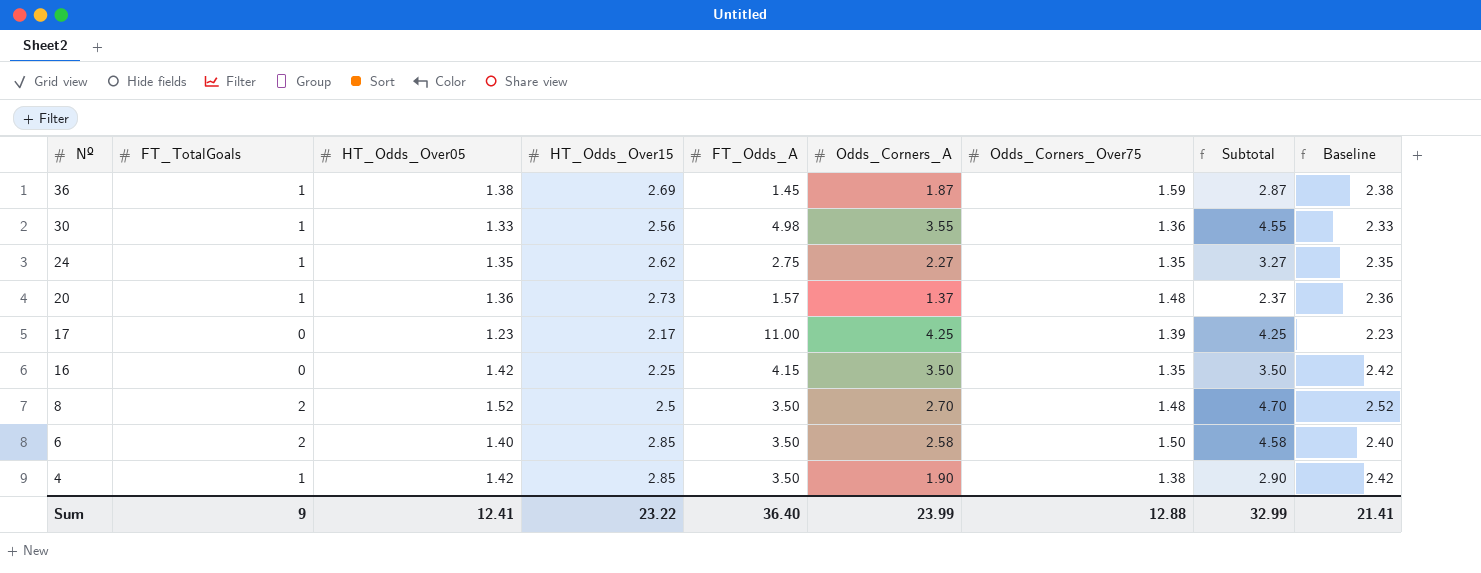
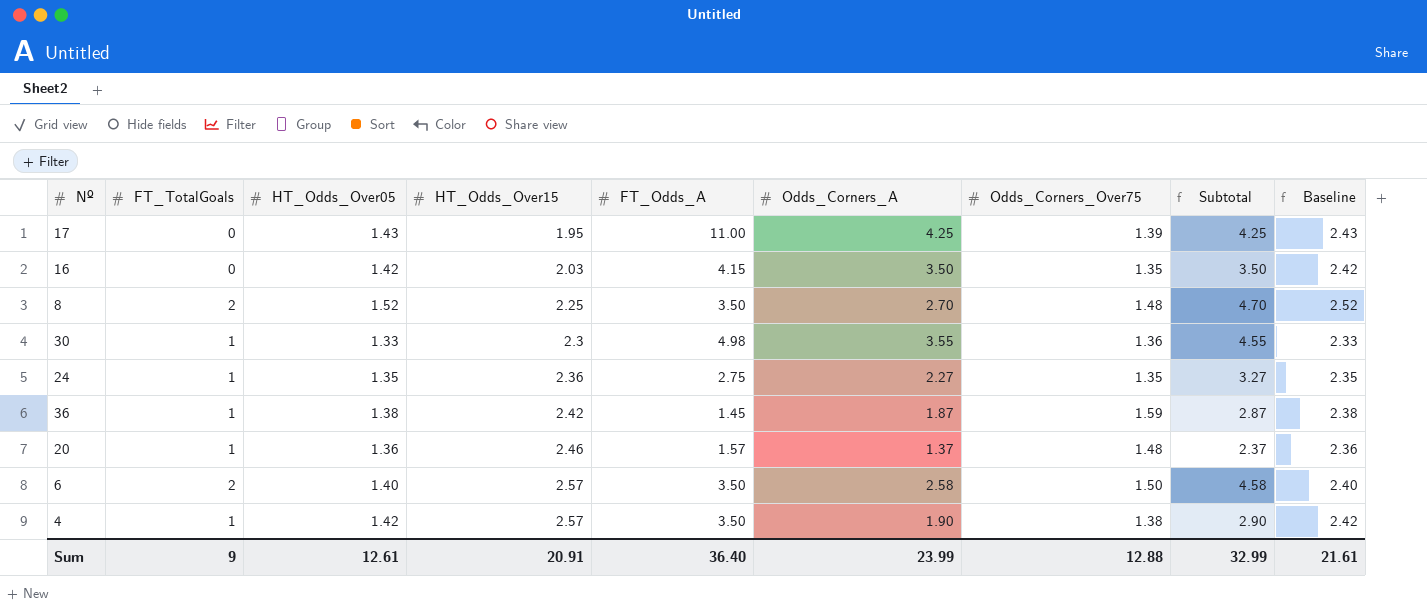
row order: Nº descending -> HT_Odds_Over15 ascending
17 | HT_Odds_Over05: 1.23 -> 1.43
17 | HT_Odds_Over15: 2.17 -> 1.95
17 | Baseline: 2.23 -> 2.43
16 | HT_Odds_Over15: 2.25 -> 2.03
8 | HT_Odds_Over15: 2.5 -> 2.25
30 | HT_Odds_Over15: 2.56 -> 2.3
24 | HT_Odds_Over15: 2.62 -> 2.36
36 | HT_Odds_Over15: 2.69 -> 2.42
20 | HT_Odds_Over15: 2.73 -> 2.46
6 | HT_Odds_Over15: 2.85 -> 2.57
4 | HT_Odds_Over15: 2.85 -> 2.57
Sum | HT_Odds_Over05: 12.41 -> 12.61
Sum | HT_Odds_Over15: 23.22 -> 20.91
Sum | Baseline: 21.41 -> 21.61

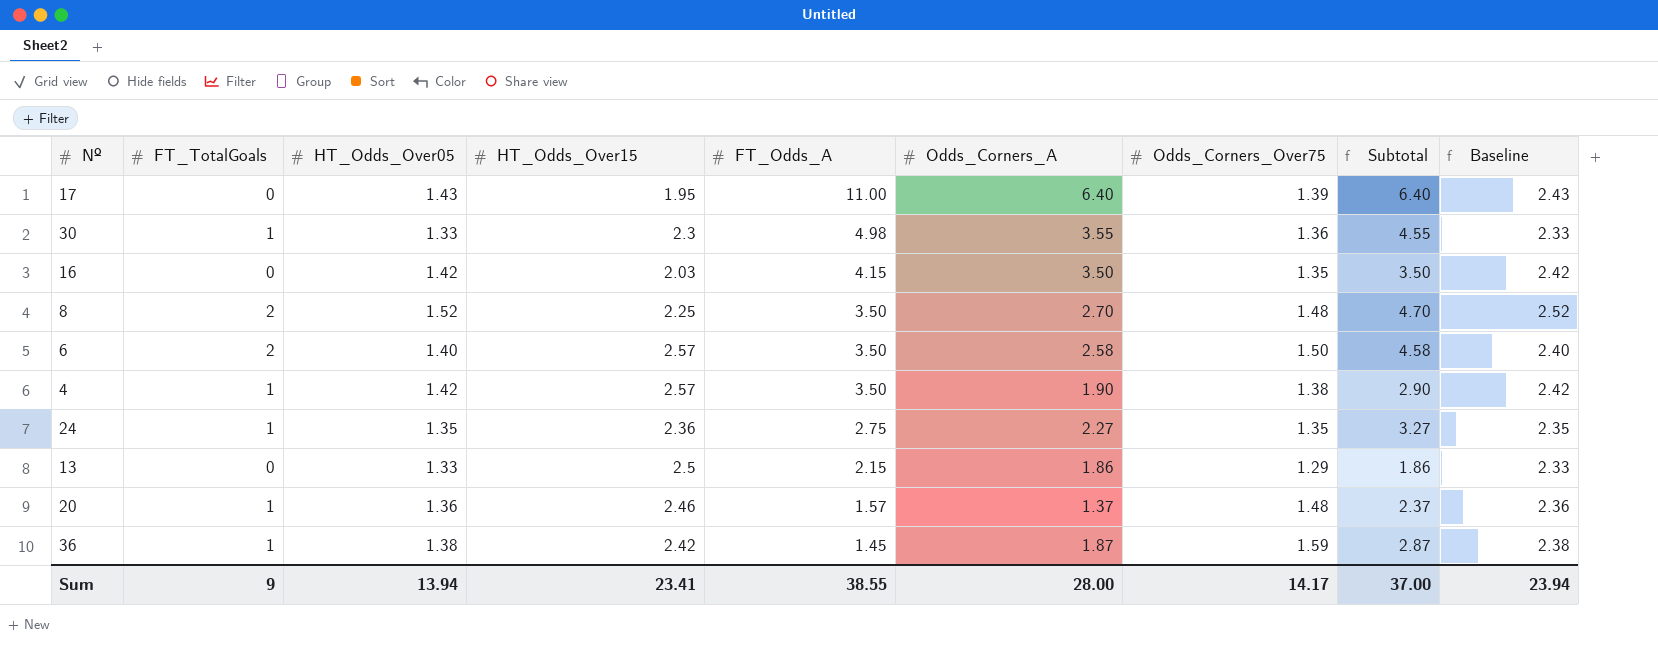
row order: HT_Odds_Over15 ascending -> FT_Odds_A descending
17 | Odds_Corners_A: 4.25 -> 6.40
17 | Subtotal: 4.25 -> 6.40
row 13: none -> 0 | 1.33 | 2.5 | 2.15 | 1.86 | 1.29 | 1.86 | 2.33
Sum | HT_Odds_Over05: 12.61 -> 13.94
Sum | HT_Odds_Over15: 20.91 -> 23.41
Sum | FT_Odds_A: 36.40 -> 38.55
Sum | Odds_Corners_A: 23.99 -> 28.00
Sum | Odds_Corners_Over75: 12.88 -> 14.17
Sum | Subtotal: 32.99 -> 37.00
Sum | Baseline: 21.61 -> 23.94

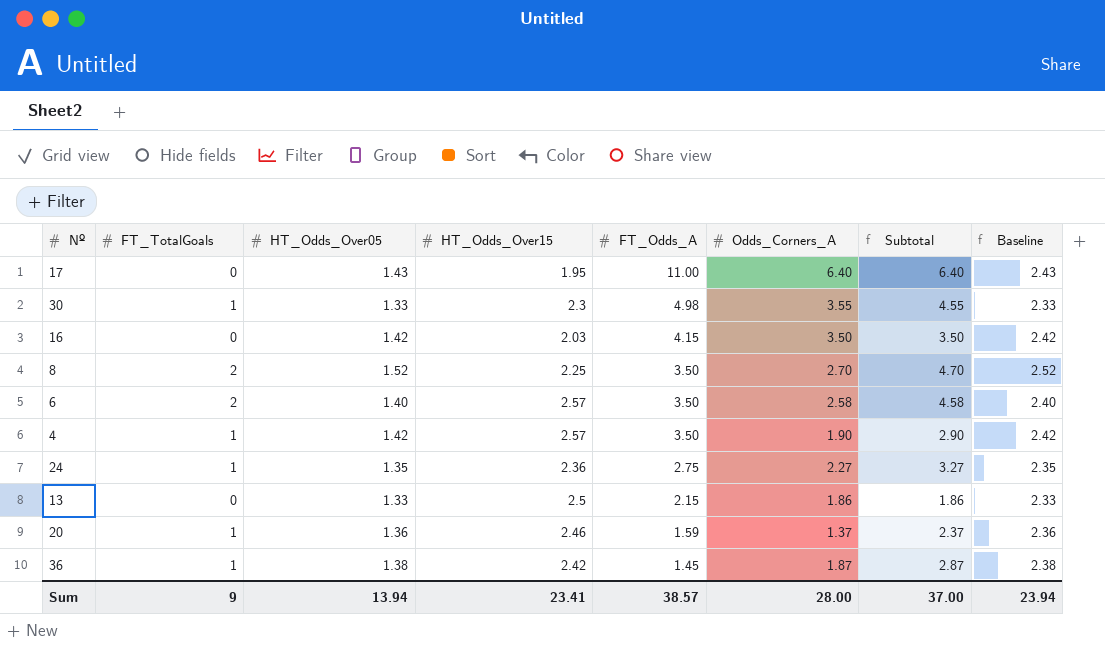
column Odds_Corners_Over75 | position: 7 -> none
20 | FT_Odds_A: 1.57 -> 1.59
Sum | FT_Odds_A: 38.55 -> 38.57

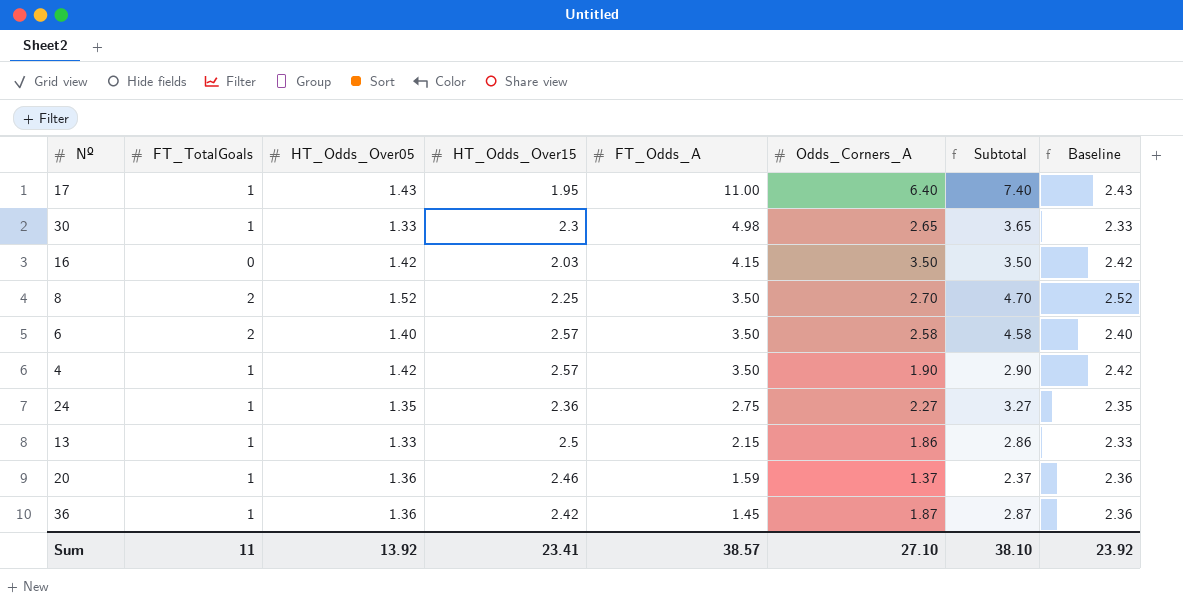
17 | FT_TotalGoals: 0 -> 1
17 | Subtotal: 6.40 -> 7.40
30 | Odds_Corners_A: 3.55 -> 2.65
30 | Subtotal: 4.55 -> 3.65
13 | FT_TotalGoals: 0 -> 1
13 | Subtotal: 1.86 -> 2.86
36 | HT_Odds_Over05: 1.38 -> 1.36
36 | Baseline: 2.38 -> 2.36
Sum | FT_TotalGoals: 9 -> 11
Sum | HT_Odds_Over05: 13.94 -> 13.92
Sum | Odds_Corners_A: 28.00 -> 27.10
Sum | Subtotal: 37.00 -> 38.10
Sum | Baseline: 23.94 -> 23.92

